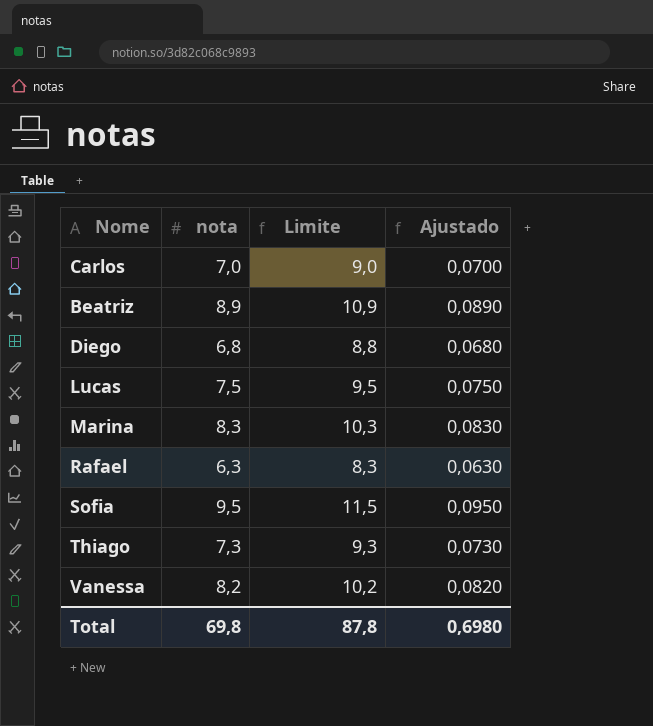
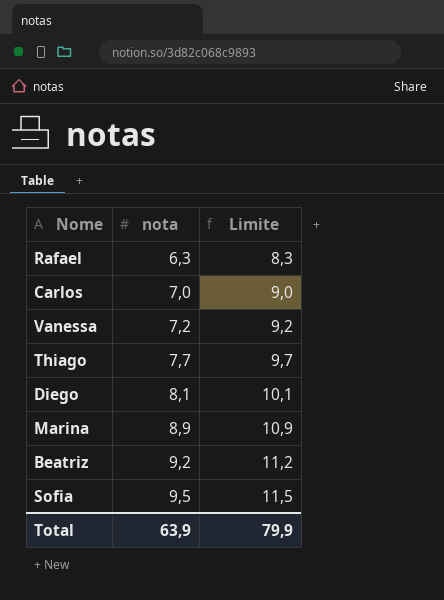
row order: none -> nota ascending
column Ajustado | formula: [nota] * 0,01 -> none
row Lucas: 7,5 | 9,5 | 0,0750 -> none
Vanessa | nota: 8,2 -> 7,2
Vanessa | Limite: 10,2 -> 9,2
Thiago | nota: 7,3 -> 7,7
Thiago | Limite: 9,3 -> 9,7
Diego | nota: 6,8 -> 8,1
Diego | Limite: 8,8 -> 10,1
Marina | nota: 8,3 -> 8,9
Marina | Limite: 10,3 -> 10,9
Beatriz | nota: 8,9 -> 9,2
Beatriz | Limite: 10,9 -> 11,2
Total | nota: 69,8 -> 63,9
Total | Limite: 87,8 -> 79,9

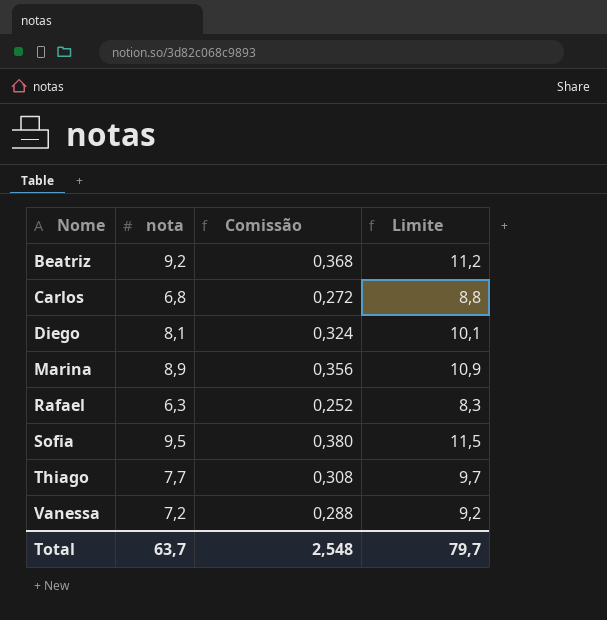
row order: nota ascending -> Nome ascending
column Comissão | formula: none -> [nota] * 0,04
Carlos | nota: 7,0 -> 6,8
Carlos | Limite: 9,0 -> 8,8
Total | nota: 63,9 -> 63,7
Total | Limite: 79,9 -> 79,7

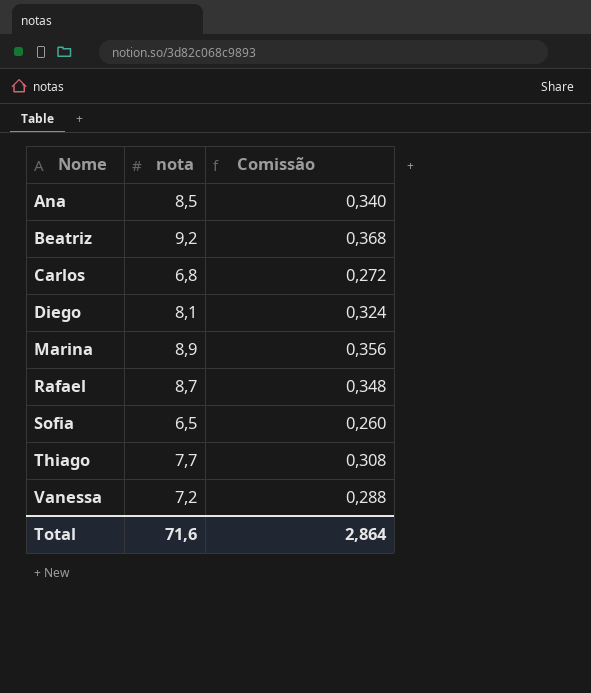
column Limite | formula: [nota] + 2 -> none
row Ana: none -> 8,5 | 0,340
Rafael | nota: 6,3 -> 8,7
Rafael | Comissão: 0,252 -> 0,348
Sofia | nota: 9,5 -> 6,5
Sofia | Comissão: 0,380 -> 0,260
Total | nota: 63,7 -> 71,6
Total | Comissão: 2,548 -> 2,864

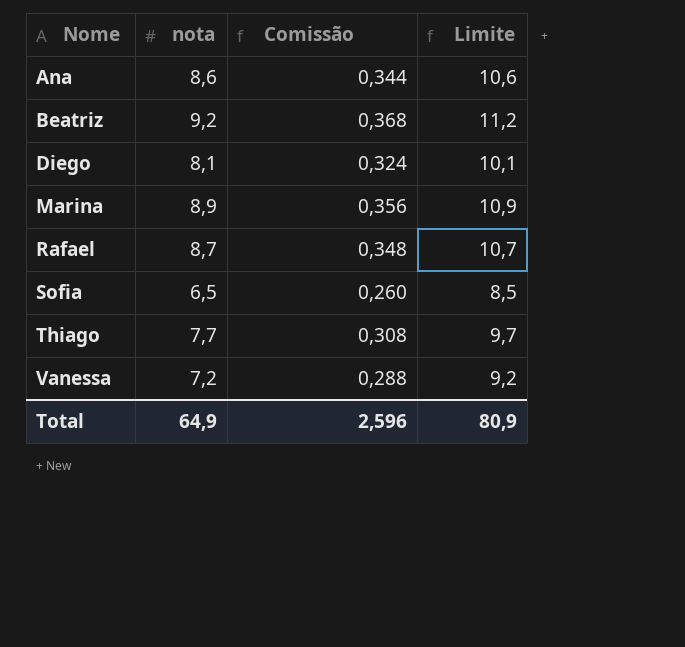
column Limite | formula: none -> [nota] + 2
row Carlos: 6,8 | 0,272 -> none
Ana | nota: 8,5 -> 8,6
Ana | Comissão: 0,340 -> 0,344
Total | nota: 71,6 -> 64,9
Total | Comissão: 2,864 -> 2,596

